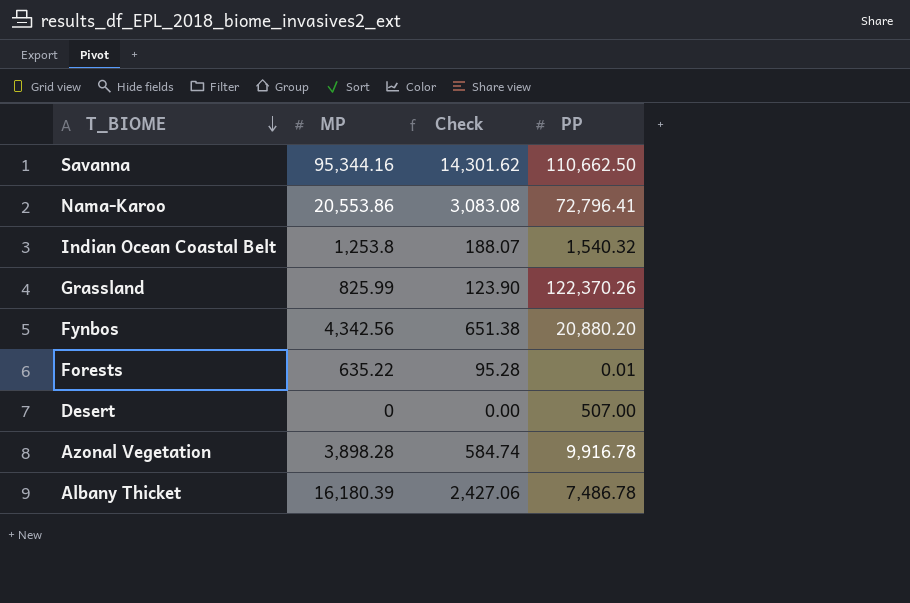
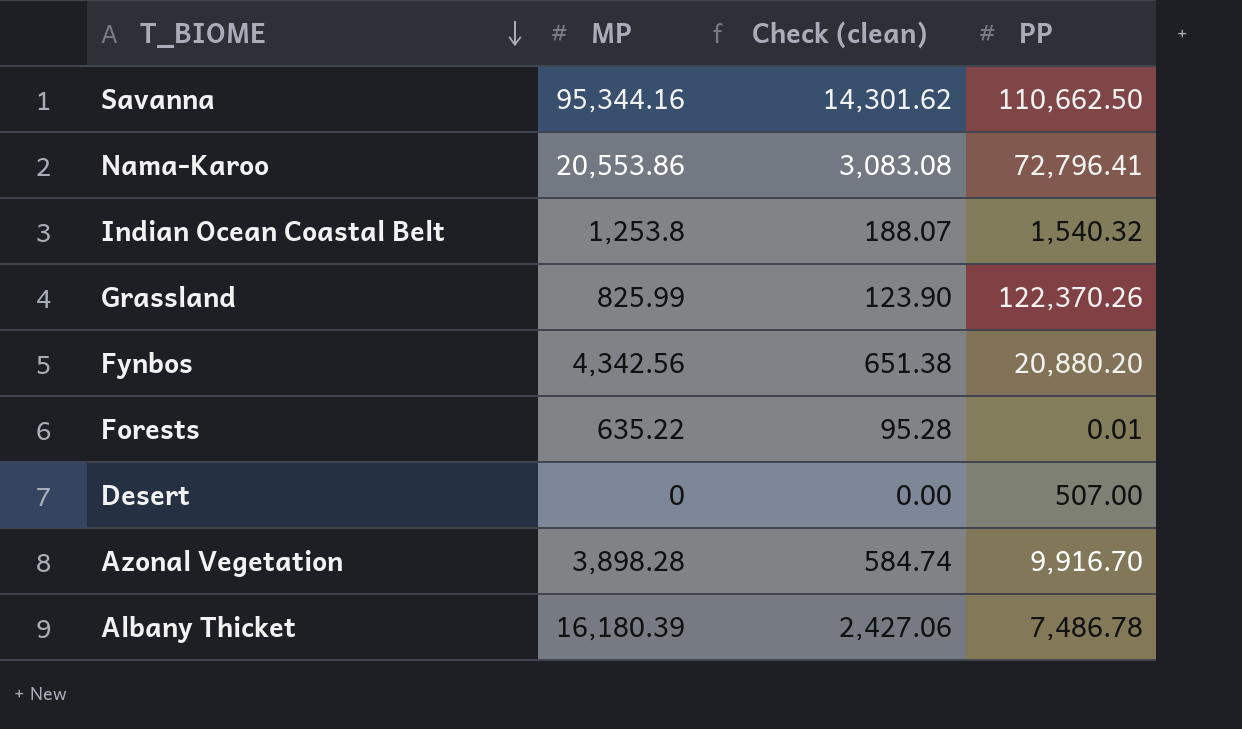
column name: Check -> Check (clean)
Azonal Vegetation | PP: 9,916.78 -> 9,916.70

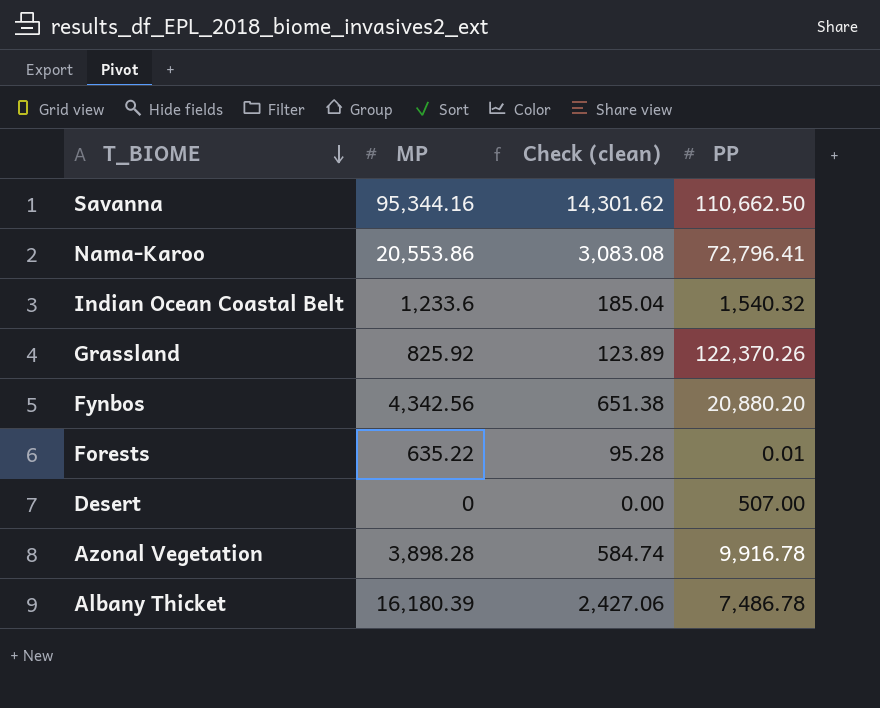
Indian Ocean Coastal Belt | MP: 1,253.8 -> 1,233.6
Indian Ocean Coastal Belt | Check (clean): 188.07 -> 185.04
Grassland | MP: 825.99 -> 825.92
Grassland | Check (clean): 123.90 -> 123.89
Azonal Vegetation | PP: 9,916.70 -> 9,916.78

